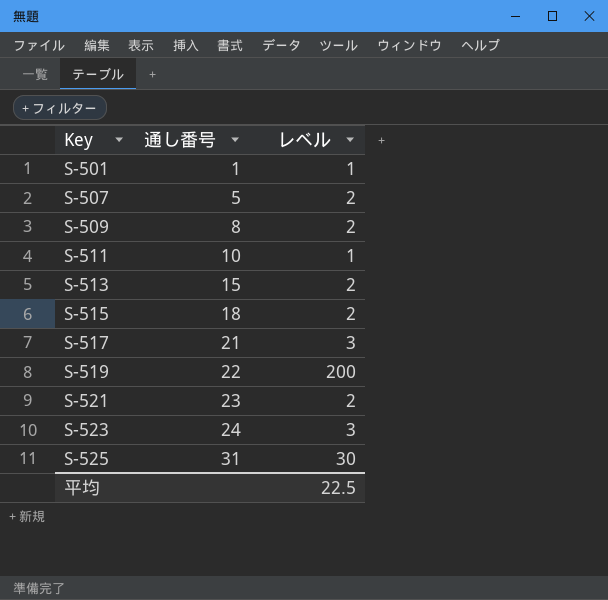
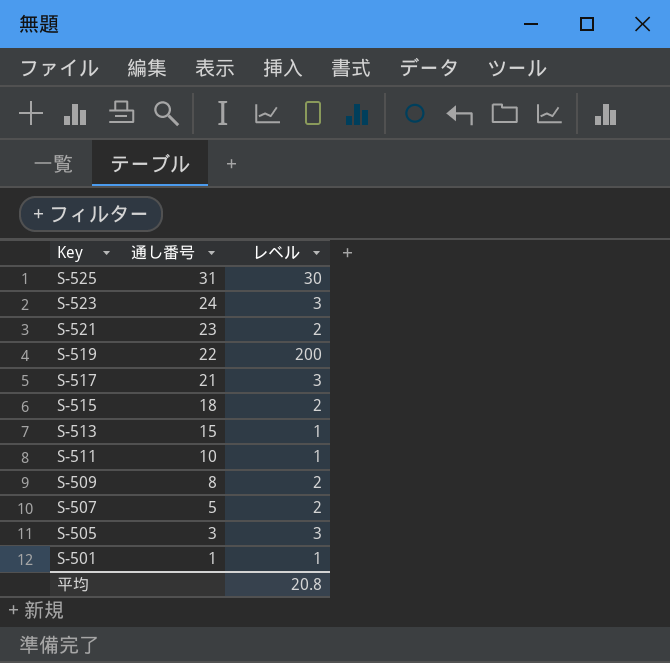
row order: Key ascending -> Key descending
S-513 | レベル: 2 -> 1
row S-505: none -> 3 | 3
平均 | レベル: 22.5 -> 20.8

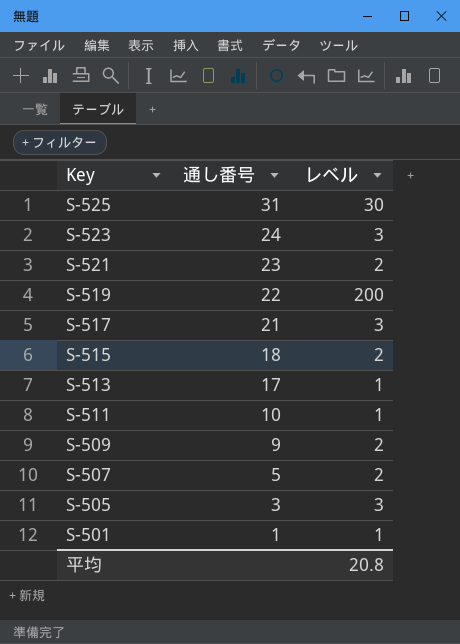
S-513 | 通し番号: 15 -> 17
S-509 | 通し番号: 8 -> 9

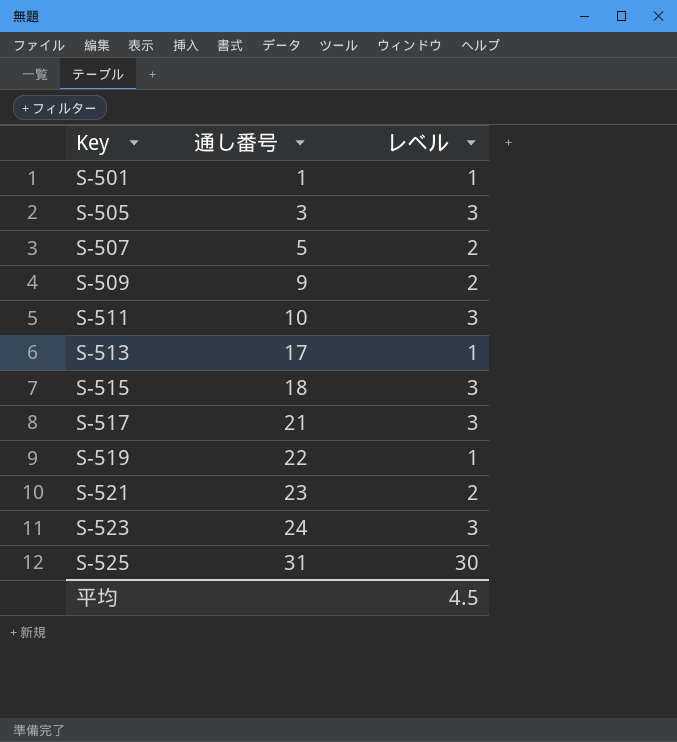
row order: Key descending -> Key ascending
S-511 | レベル: 1 -> 3
S-515 | レベル: 2 -> 3
S-519 | レベル: 200 -> 1
平均 | レベル: 20.8 -> 4.5

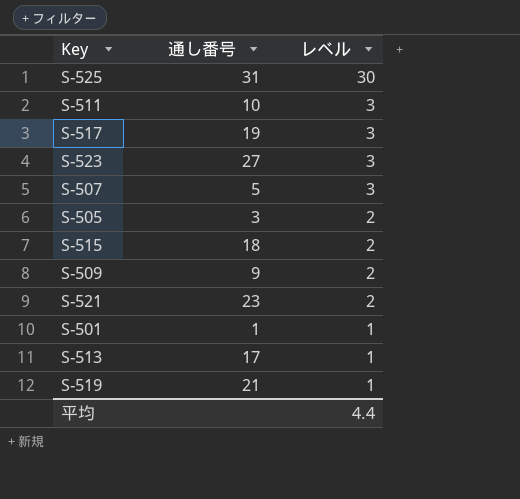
row order: Key ascending -> レベル descending
S-517 | 通し番号: 21 -> 19
S-523 | 通し番号: 24 -> 27
S-507 | レベル: 2 -> 3
S-505 | レベル: 3 -> 2
S-515 | レベル: 3 -> 2
S-519 | 通し番号: 22 -> 21
平均 | レベル: 4.5 -> 4.4

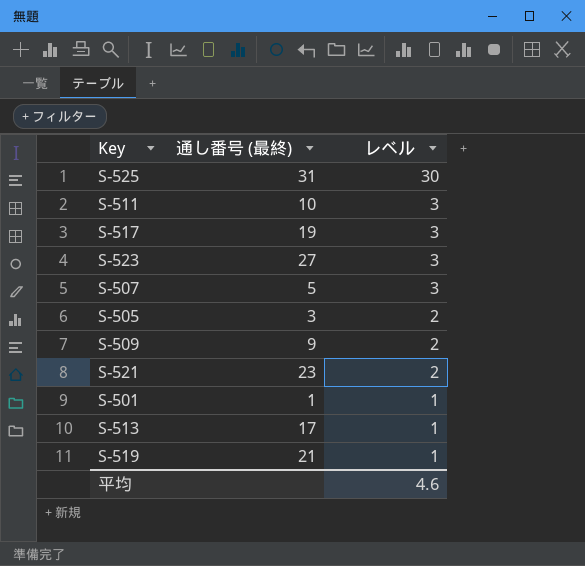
column name: 通し番号 -> 通し番号 (最終)
row S-515: 18 | 2 -> none
平均 | レベル: 4.4 -> 4.6

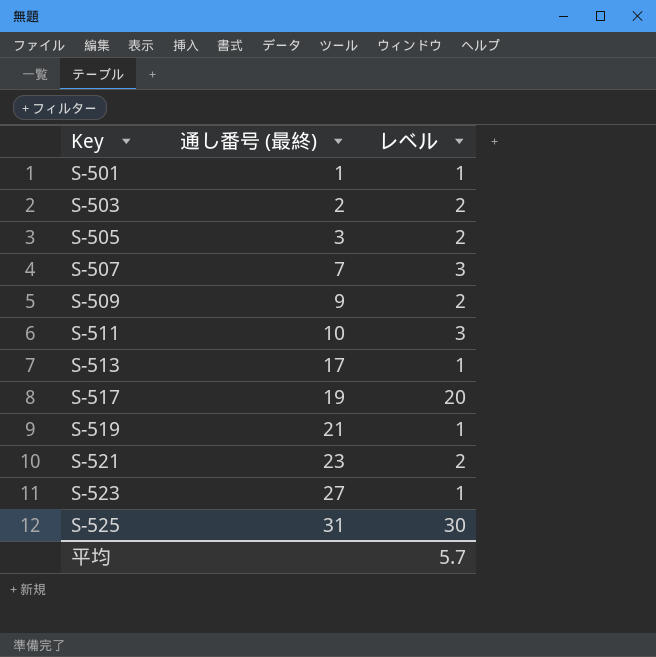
row order: レベル descending -> Key ascending
row S-503: none -> 2 | 2
S-507 | 通し番号 (最終): 5 -> 7
S-517 | レベル: 3 -> 20
S-523 | レベル: 3 -> 1
平均 | レベル: 4.6 -> 5.7

